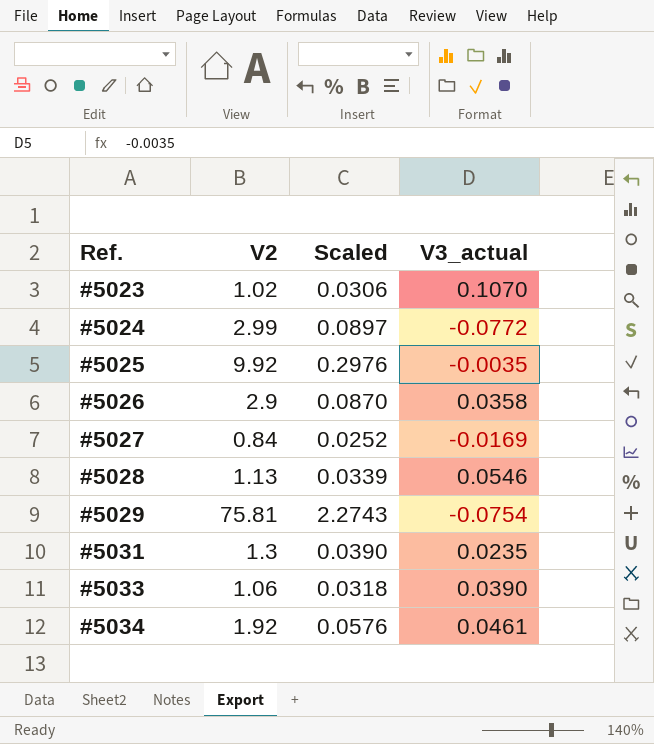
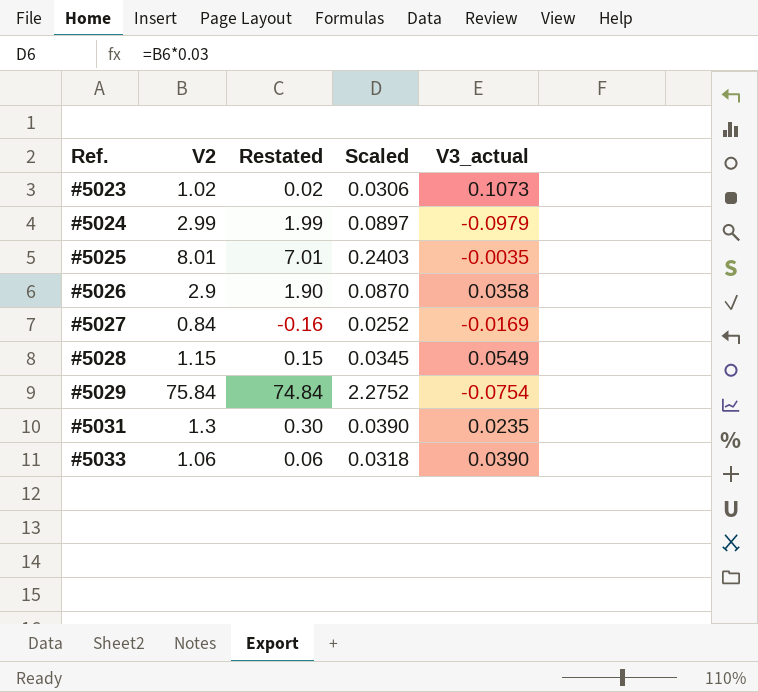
column Restated | formula: none -> [V2] - 1
row #5034: 1.92 | 0.0576 | 0.0461 -> none
#5023 | V3_actual: 0.1070 -> 0.1073
#5024 | V3_actual: -0.0772 -> -0.0979
#5025 | V2: 9.92 -> 8.01
#5025 | Scaled: 0.2976 -> 0.2403
#5028 | V2: 1.13 -> 1.15
#5028 | Scaled: 0.0339 -> 0.0345
#5028 | V3_actual: 0.0546 -> 0.0549
#5029 | V2: 75.81 -> 75.84
#5029 | Scaled: 2.2743 -> 2.2752

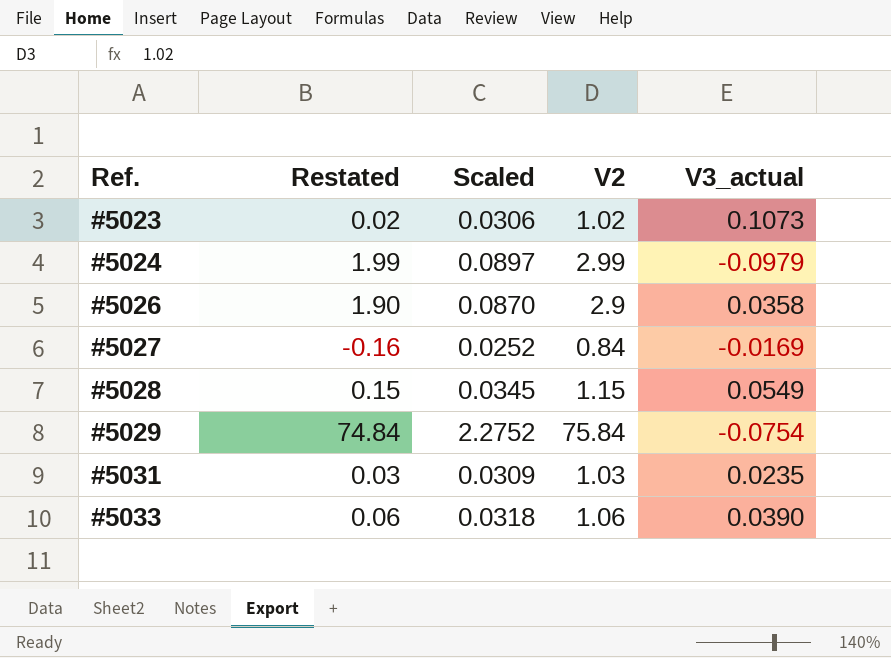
column V2 | position: 2 -> 4
row #5025: 8.01 | 7.01 | 0.2403 | -0.0035 -> none
#5031 | Restated: 0.30 -> 0.03
#5031 | Scaled: 0.0390 -> 0.0309
#5031 | V2: 1.3 -> 1.03

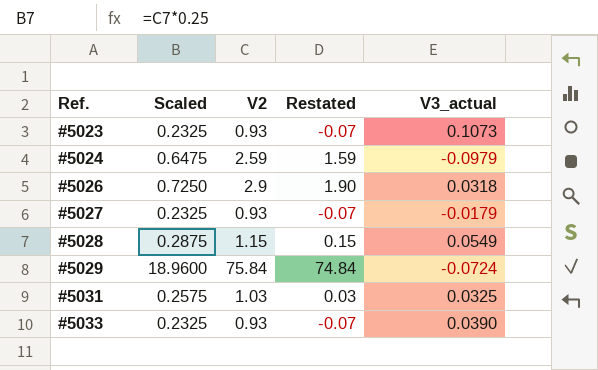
column Scaled | formula: [V2] * 0.03 -> [V2] * 0.25
column Restated | position: 2 -> 4
#5023 | V2: 1.02 -> 0.93
#5023 | Restated: 0.02 -> -0.07
#5024 | V2: 2.99 -> 2.59
#5024 | Restated: 1.99 -> 1.59
#5026 | V3_actual: 0.0358 -> 0.0318
#5027 | V2: 0.84 -> 0.93
#5027 | Restated: -0.16 -> -0.07
#5027 | V3_actual: -0.0169 -> -0.0179
#5029 | V3_actual: -0.0754 -> -0.0724
#5031 | V3_actual: 0.0235 -> 0.0325
#5033 | V2: 1.06 -> 0.93
#5033 | Restated: 0.06 -> -0.07

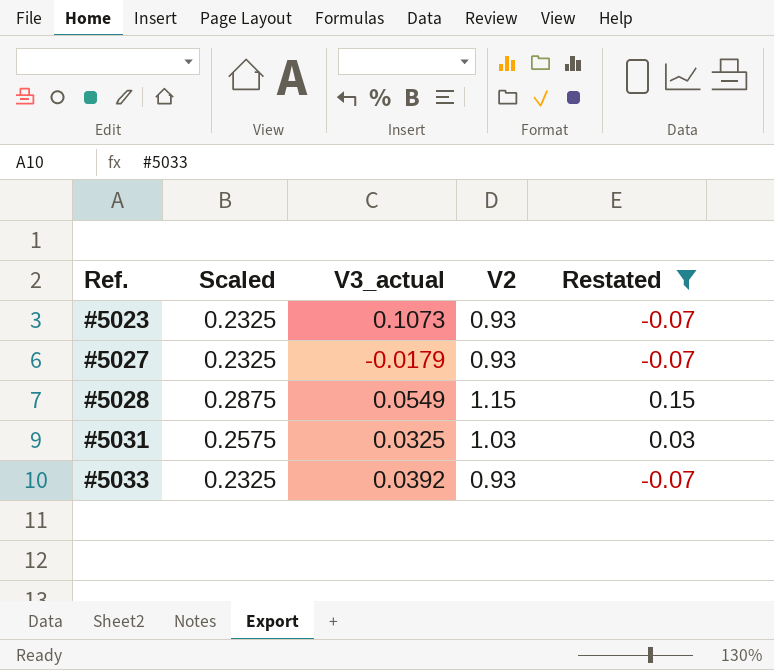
filter: none -> Restated <= 0.15
column V3_actual | position: 5 -> 3
#5033 | V3_actual: 0.0390 -> 0.0392

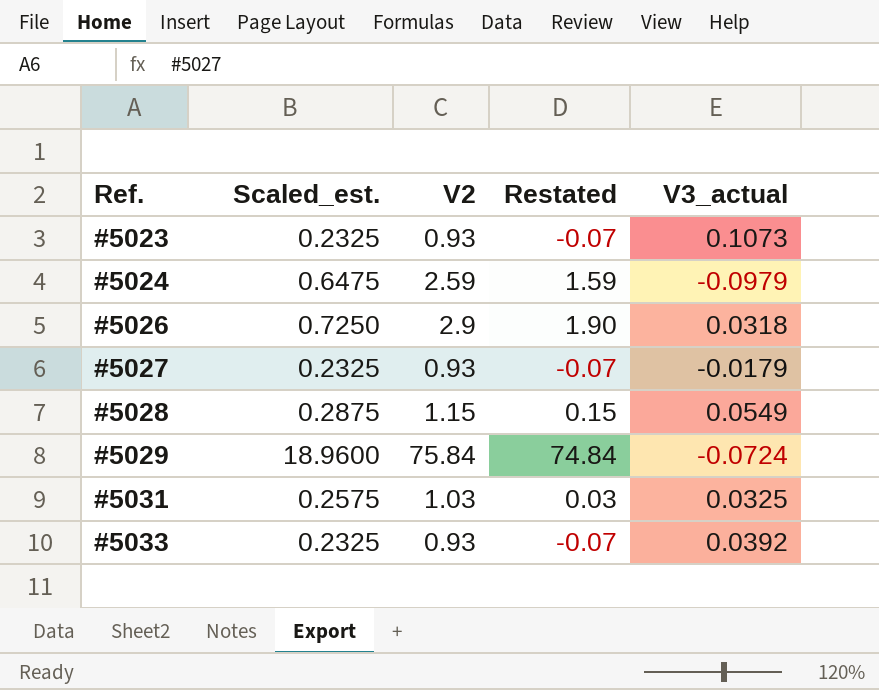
filter: Restated <= 0.15 -> none
column name: Scaled -> Scaled_est.
column V3_actual | position: 3 -> 5

